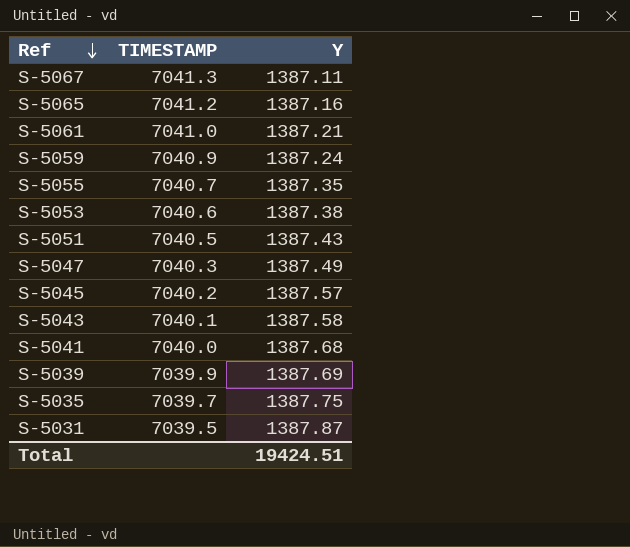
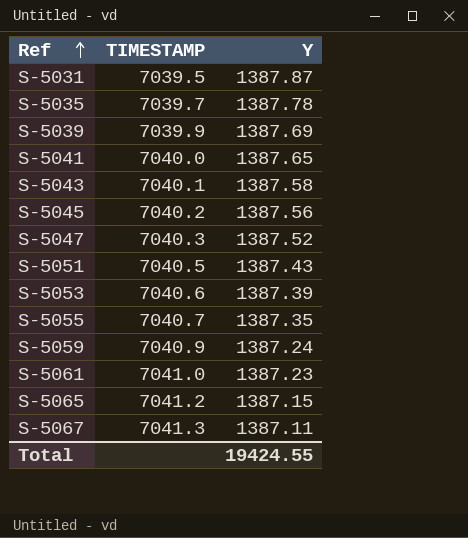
row order: Ref descending -> Ref ascending
S-5035 | Y: 1387.75 -> 1387.78
S-5041 | Y: 1387.68 -> 1387.65
S-5045 | Y: 1387.57 -> 1387.56
S-5047 | Y: 1387.49 -> 1387.52
S-5053 | Y: 1387.38 -> 1387.39
S-5061 | Y: 1387.21 -> 1387.23
S-5065 | Y: 1387.16 -> 1387.15
Total | Y: 19424.51 -> 19424.55

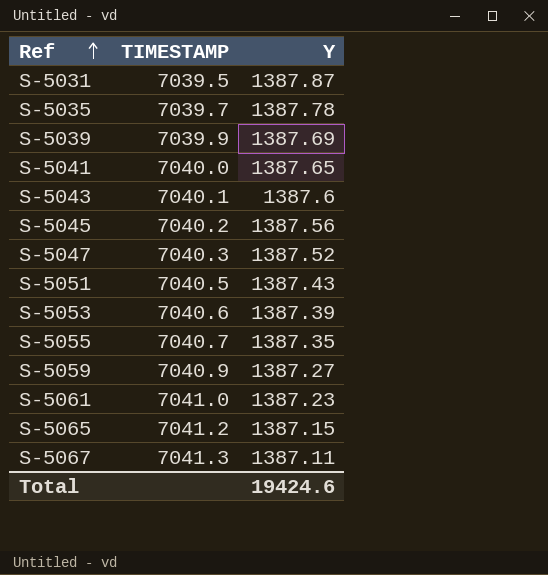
S-5043 | Y: 1387.58 -> 1387.6
S-5059 | Y: 1387.24 -> 1387.27
Total | Y: 19424.55 -> 19424.6

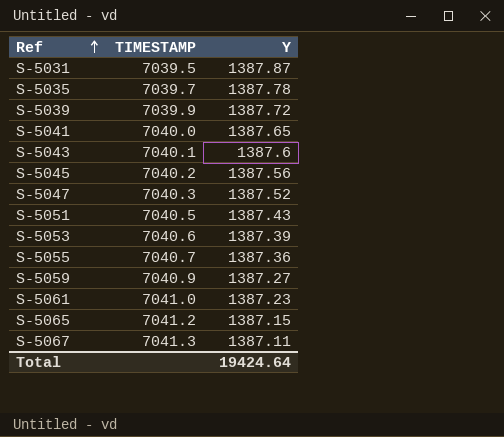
S-5039 | Y: 1387.69 -> 1387.72
S-5055 | Y: 1387.35 -> 1387.36
Total | Y: 19424.6 -> 19424.64

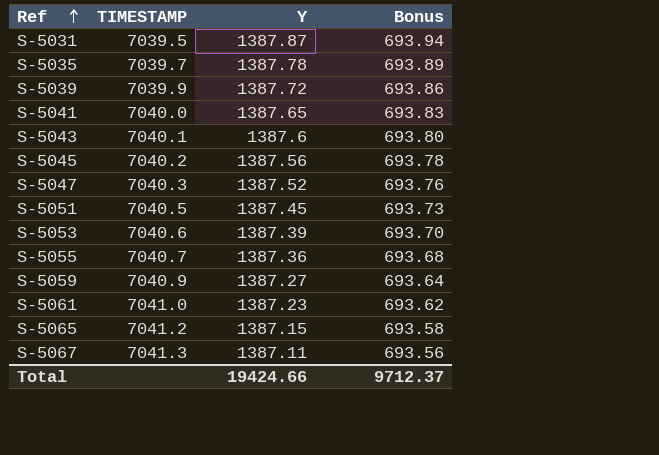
column Bonus | formula: none -> [Y] * 0.5
S-5051 | Y: 1387.43 -> 1387.45
Total | Y: 19424.64 -> 19424.66

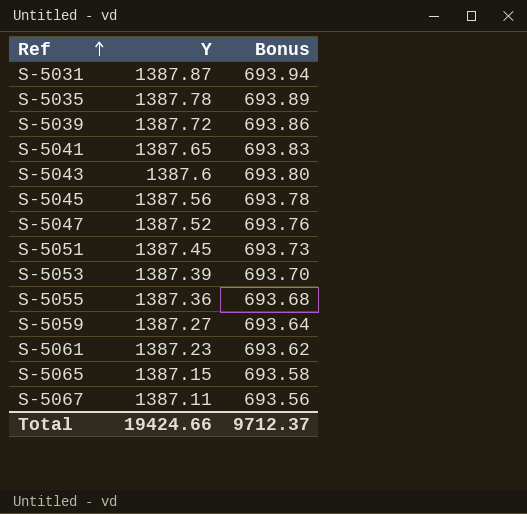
column TIMESTAMP | position: 2 -> none

